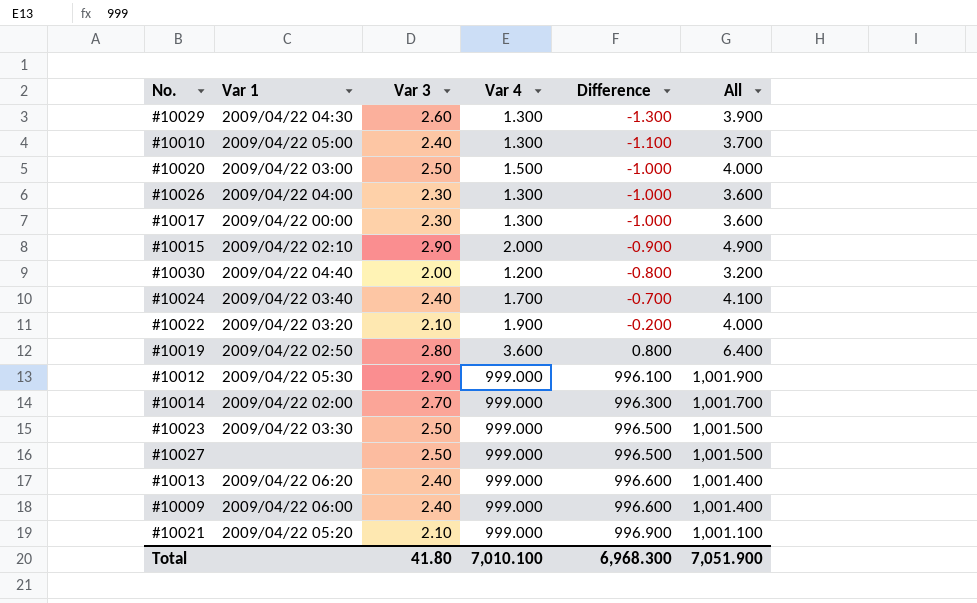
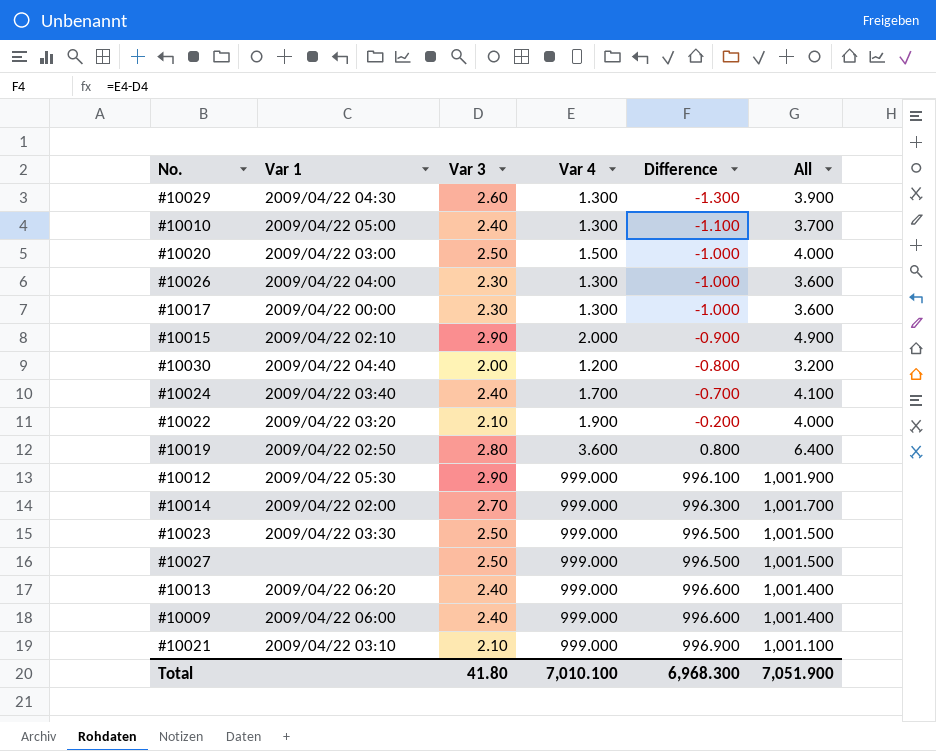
#10021 | Var 1: 2009/04/22 05:20 -> 2009/04/22 03:10

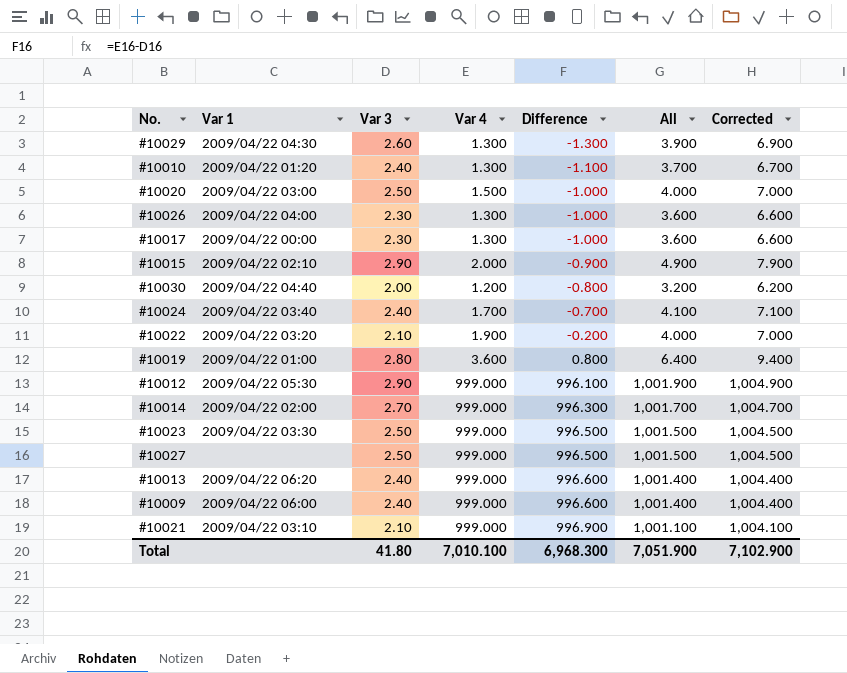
column Corrected | formula: none -> [All] + 3
#10010 | Var 1: 2009/04/22 05:00 -> 2009/04/22 01:20
#10019 | Var 1: 2009/04/22 02:50 -> 2009/04/22 01:00

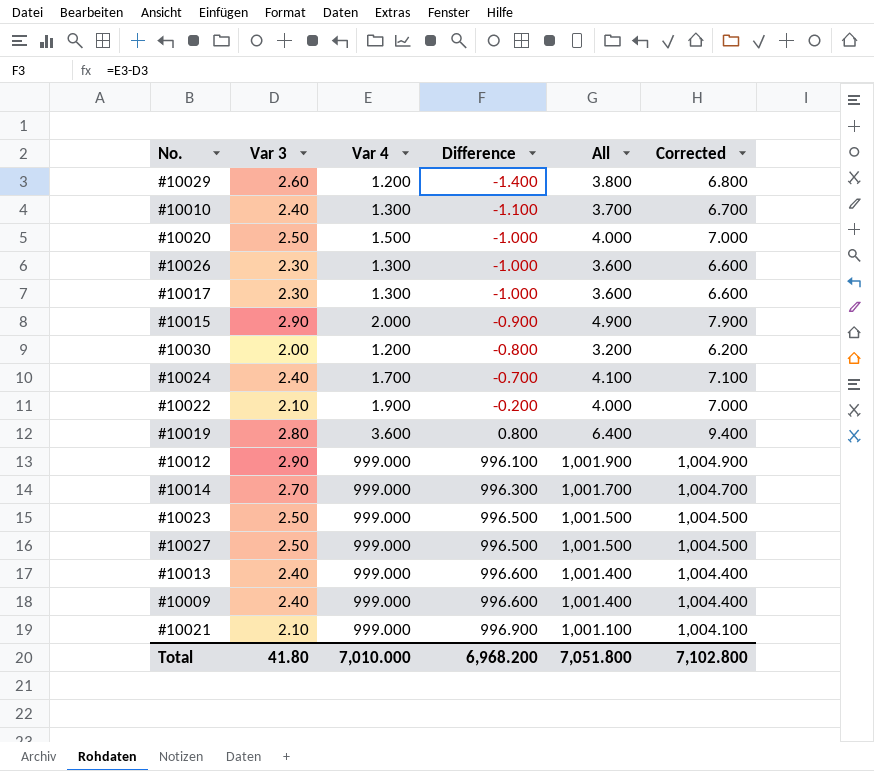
column Var 1 | position: 2 -> none
#10029 | Var 4: 1.300 -> 1.200
#10029 | Difference: -1.300 -> -1.400
#10029 | All: 3.900 -> 3.800
#10029 | Corrected: 6.900 -> 6.800
Total | Var 4: 7,010.100 -> 7,010.000
Total | Difference: 6,968.300 -> 6,968.200
Total | All: 7,051.900 -> 7,051.800
Total | Corrected: 7,102.900 -> 7,102.800

